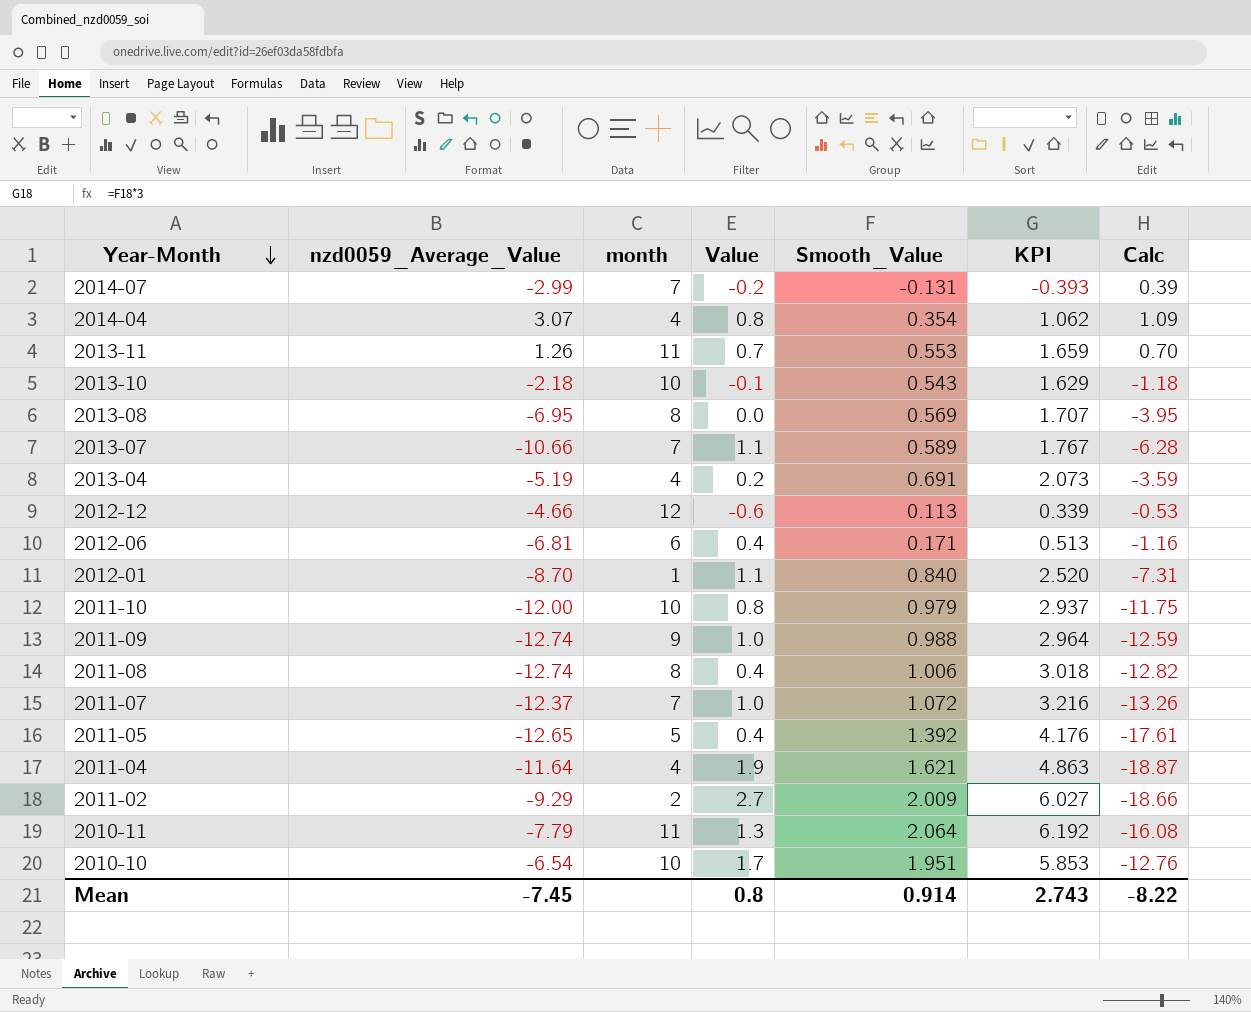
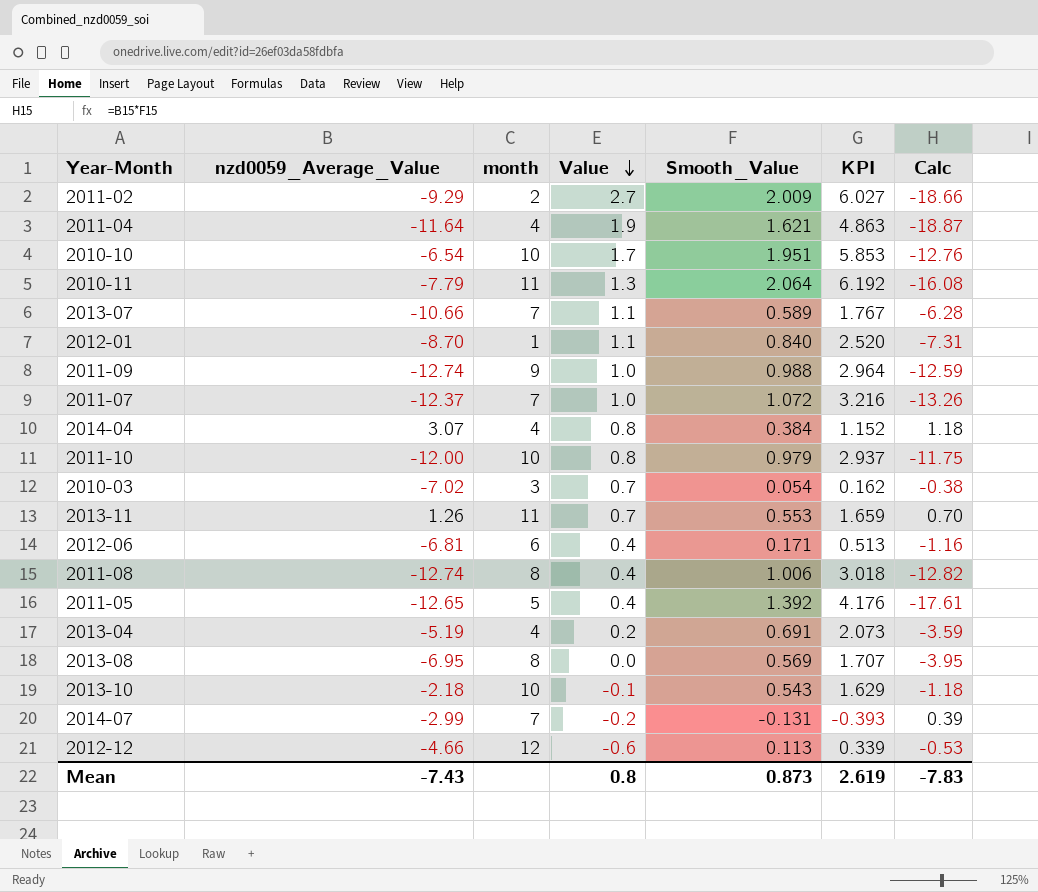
row order: Year-Month descending -> Value descending
2014-04 | Smooth_Value: 0.354 -> 0.384
2014-04 | KPI: 1.062 -> 1.152
2014-04 | Calc: 1.09 -> 1.18
row 2010-03: none -> -7.02 | 3 | 0.7 | 0.054 | 0.162 | -0.38
Mean | nzd0059_Average_Value: -7.45 -> -7.43
Mean | Smooth_Value: 0.914 -> 0.873
Mean | KPI: 2.743 -> 2.619
Mean | Calc: -8.22 -> -7.83

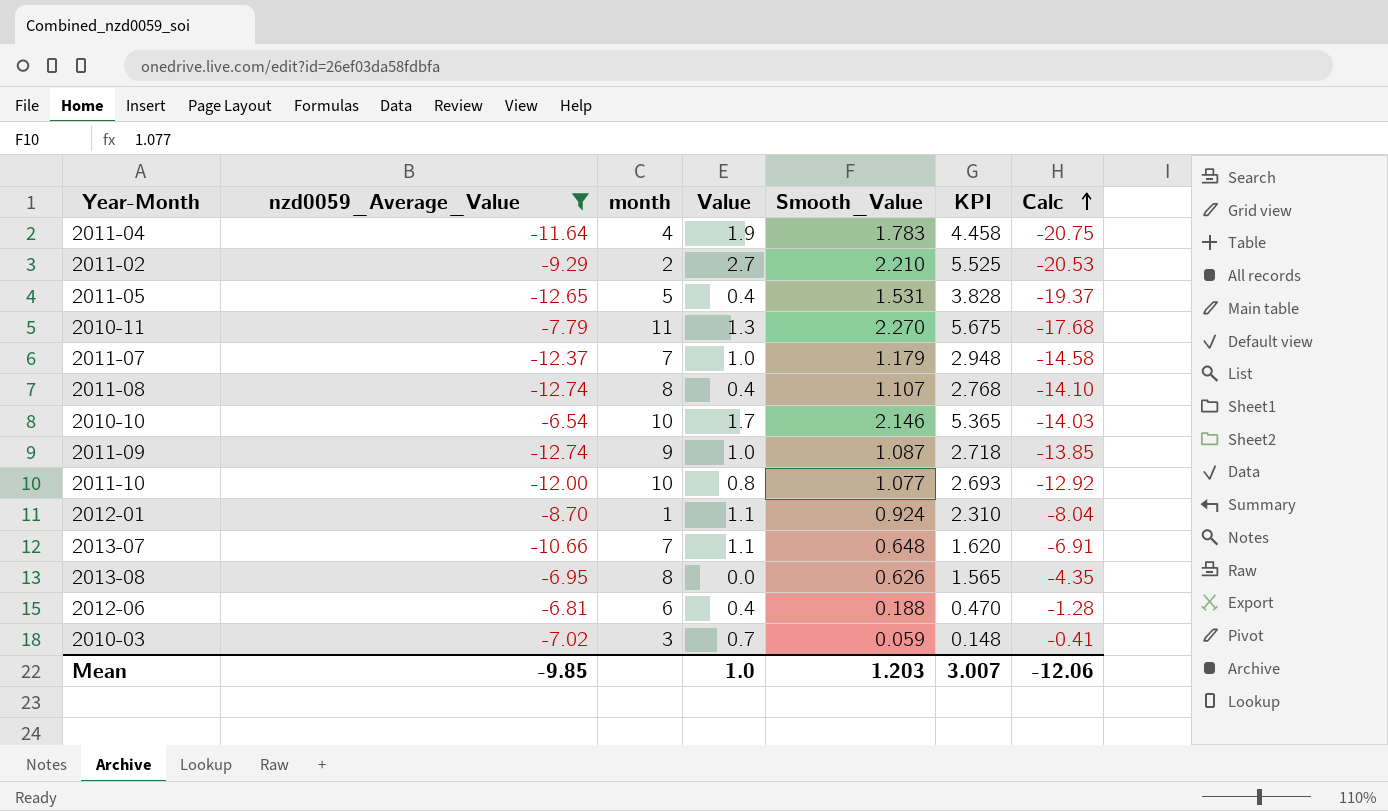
filter: none -> nzd0059_Average_Value <= -6.54
row order: Value descending -> Calc ascending
column KPI | formula: [Smooth_Value] * 3 -> [Smooth_Value] * 2.5
2011-04 | Smooth_Value: 1.621 -> 1.783
2011-04 | Calc: -18.87 -> -20.75
2011-02 | Smooth_Value: 2.009 -> 2.210
2011-02 | Calc: -18.66 -> -20.53
2011-05 | Smooth_Value: 1.392 -> 1.531
2011-05 | Calc: -17.61 -> -19.37
2010-11 | Smooth_Value: 2.064 -> 2.270
2010-11 | Calc: -16.08 -> -17.68
2011-07 | Smooth_Value: 1.072 -> 1.179
2011-07 | Calc: -13.26 -> -14.58
2011-08 | Smooth_Value: 1.006 -> 1.107
2011-08 | Calc: -12.82 -> -14.10
2010-10 | Smooth_Value: 1.951 -> 2.146
2010-10 | Calc: -12.76 -> -14.03
2011-09 | Smooth_Value: 0.988 -> 1.087
2011-09 | Calc: -12.59 -> -13.85
2011-10 | Smooth_Value: 0.979 -> 1.077
2011-10 | Calc: -11.75 -> -12.92
2012-01 | Smooth_Value: 0.840 -> 0.924
2012-01 | Calc: -7.31 -> -8.04
2013-07 | Smooth_Value: 0.589 -> 0.648
2013-07 | Calc: -6.28 -> -6.91
2013-08 | Smooth_Value: 0.569 -> 0.626
2013-08 | Calc: -3.95 -> -4.35
2012-06 | Smooth_Value: 0.171 -> 0.188
2012-06 | Calc: -1.16 -> -1.28
2010-03 | Smooth_Value: 0.054 -> 0.059
2010-03 | Calc: -0.38 -> -0.41
Mean | nzd0059_Average_Value: -7.43 -> -9.85
Mean | Value: 0.8 -> 1.0
Mean | Smooth_Value: 0.873 -> 1.203
Mean | KPI: 2.619 -> 3.007
Mean | Calc: -7.83 -> -12.06

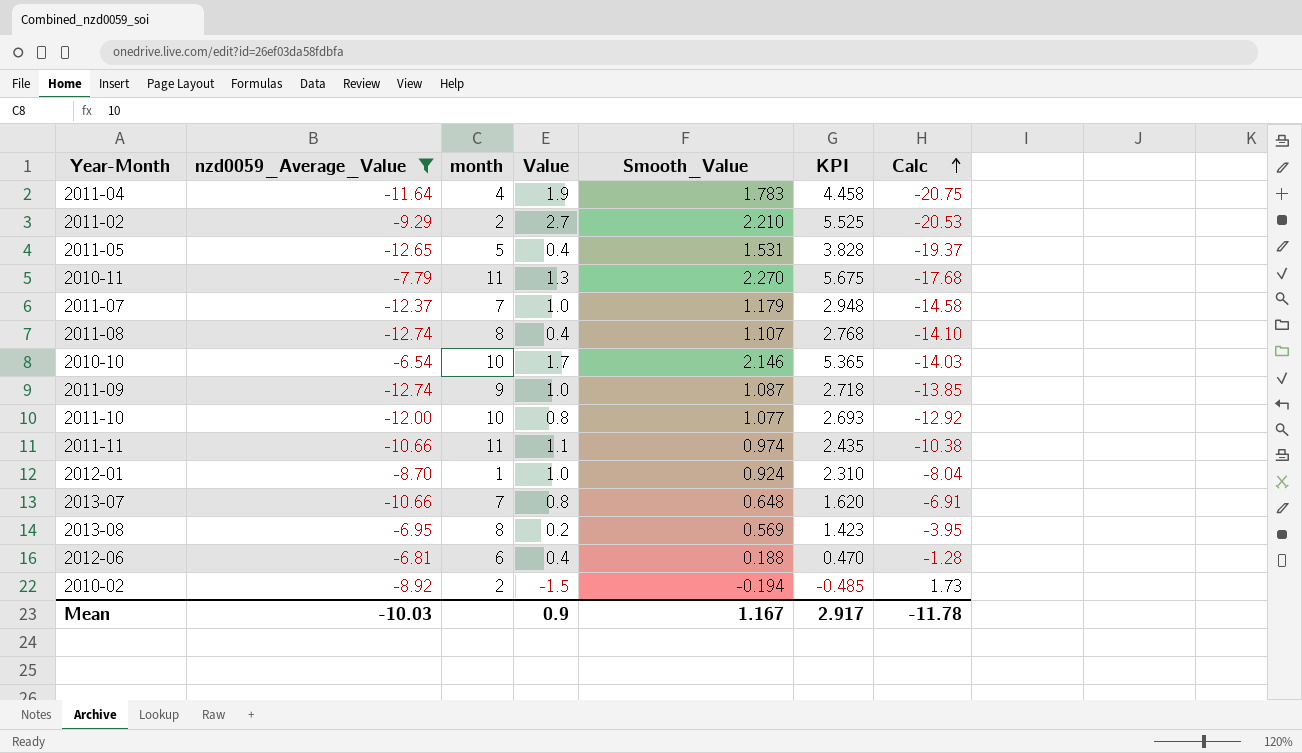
row 2010-03: -7.02 | 3 | 0.7 | 0.059 | 0.148 | -0.41 -> none
row 2011-11: none -> -10.66 | 11 | 1.1 | 0.974 | 2.435 | -10.38
2012-01 | Value: 1.1 -> 1.0
2013-07 | Value: 1.1 -> 0.8
2013-08 | Value: 0.0 -> 0.2
2013-08 | Smooth_Value: 0.626 -> 0.569
2013-08 | KPI: 1.565 -> 1.423
2013-08 | Calc: -4.35 -> -3.95
row 2010-02: none -> -8.92 | 2 | -1.5 | -0.194 | -0.485 | 1.73
Mean | nzd0059_Average_Value: -9.85 -> -10.03
Mean | Value: 1.0 -> 0.9
Mean | Smooth_Value: 1.203 -> 1.167
Mean | KPI: 3.007 -> 2.917
Mean | Calc: -12.06 -> -11.78

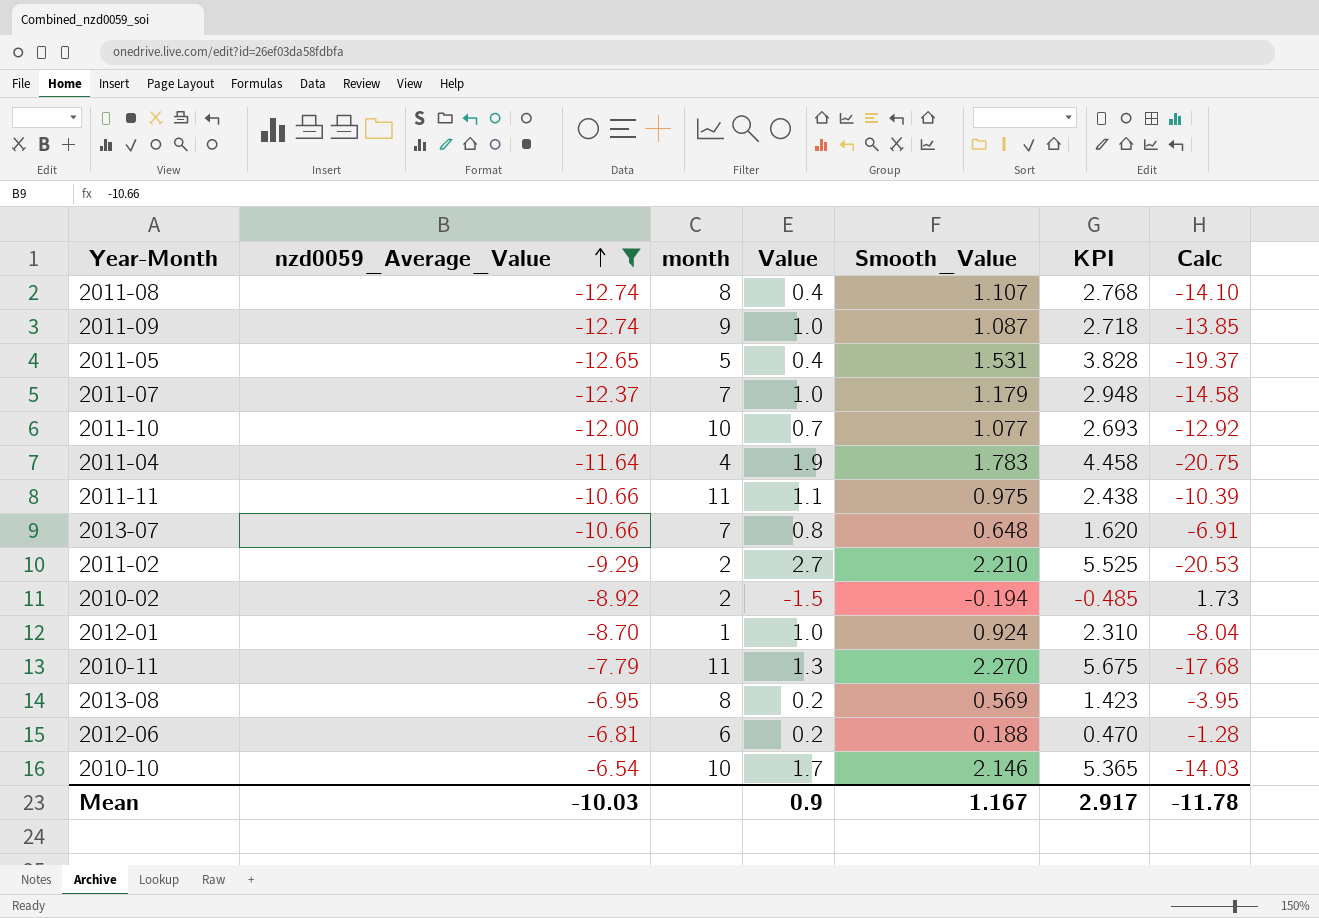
row order: Calc ascending -> nzd0059_Average_Value ascending
2011-10 | Value: 0.8 -> 0.7
2011-11 | Smooth_Value: 0.974 -> 0.975
2011-11 | KPI: 2.435 -> 2.438
2011-11 | Calc: -10.38 -> -10.39
2012-06 | Value: 0.4 -> 0.2

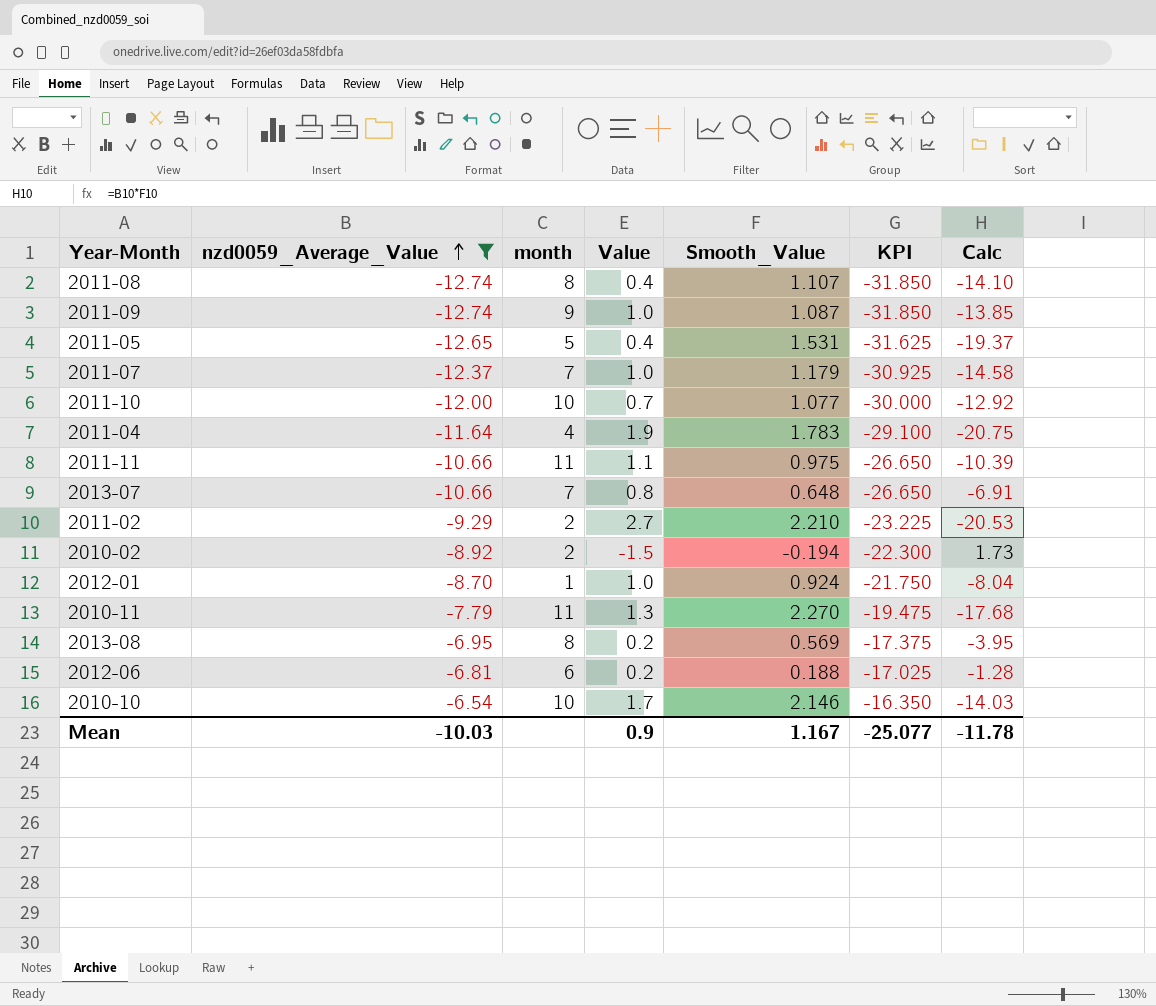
column KPI | formula: [Smooth_Value] * 2.5 -> [nzd0059_Average_Value] * 2.5
Mean | KPI: 2.917 -> -25.077

